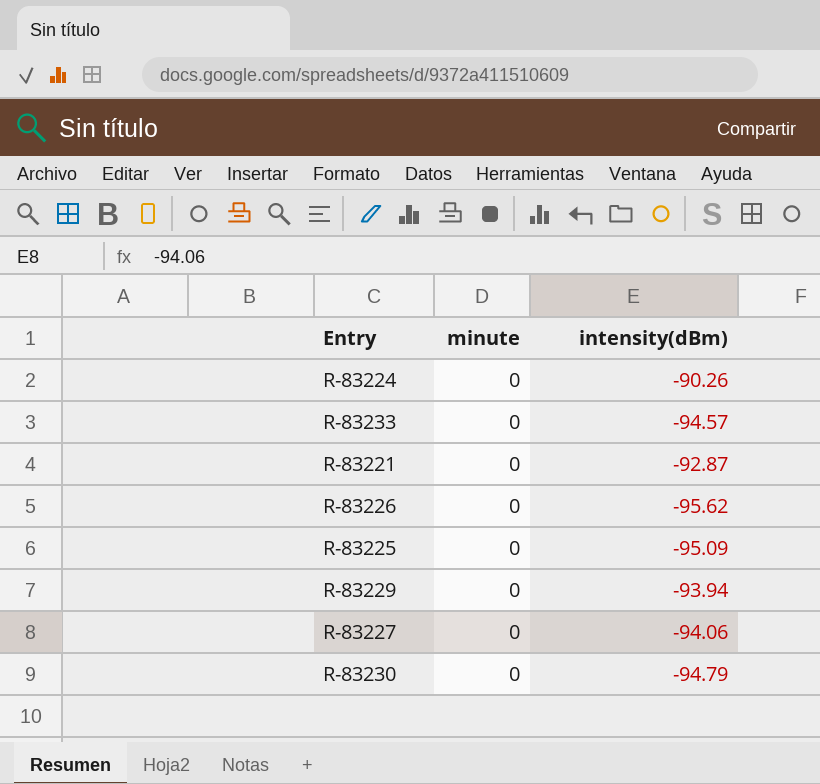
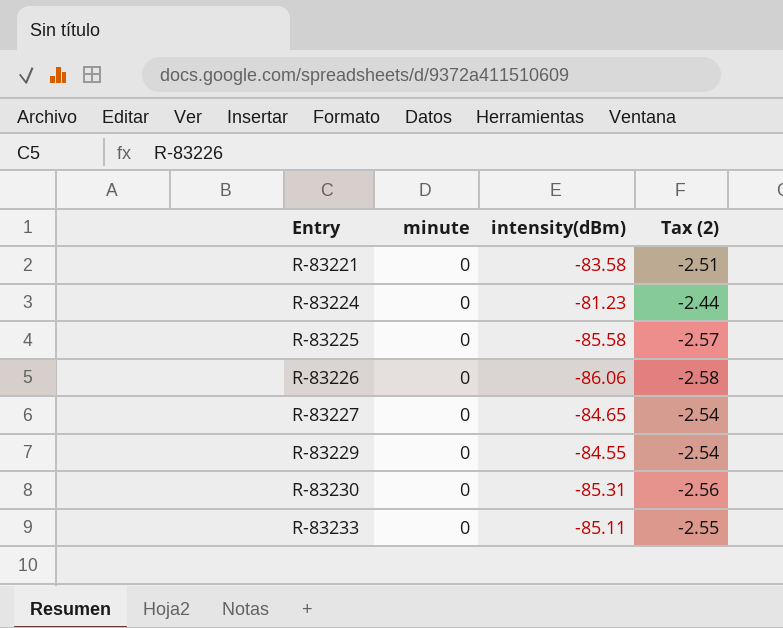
row order: none -> Entry ascending
column Tax (2) | formula: none -> [intensity(dBm)] * 0.03
R-83221 | intensity(dBm): -92.87 -> -83.58
R-83224 | intensity(dBm): -90.26 -> -81.23
R-83225 | intensity(dBm): -95.09 -> -85.58
R-83226 | intensity(dBm): -95.62 -> -86.06
R-83227 | intensity(dBm): -94.06 -> -84.65
R-83229 | intensity(dBm): -93.94 -> -84.55
R-83230 | intensity(dBm): -94.79 -> -85.31
R-83233 | intensity(dBm): -94.57 -> -85.11

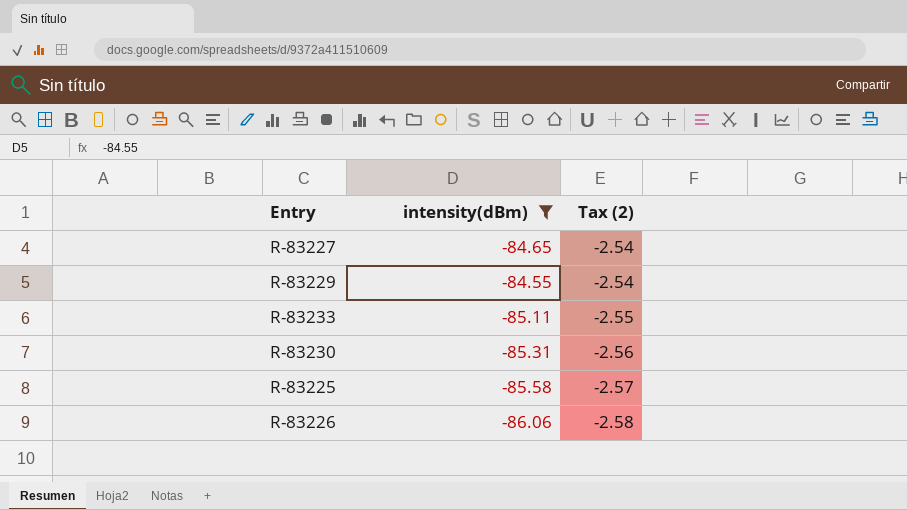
filter: none -> intensity(dBm) <= -84.55
row order: Entry ascending -> Tax (2) descending
column minute | position: 2 -> none

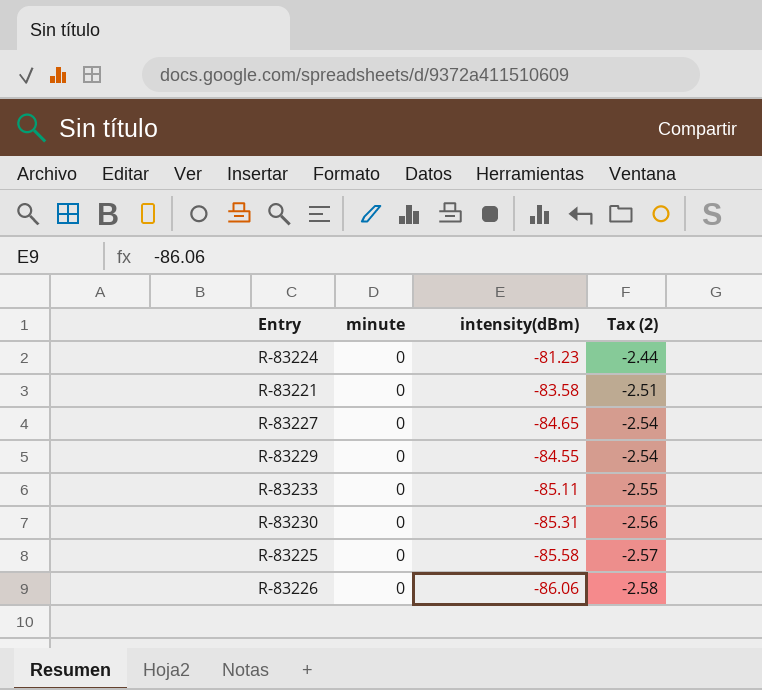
filter: intensity(dBm) <= -84.55 -> none
column minute | position: none -> 2

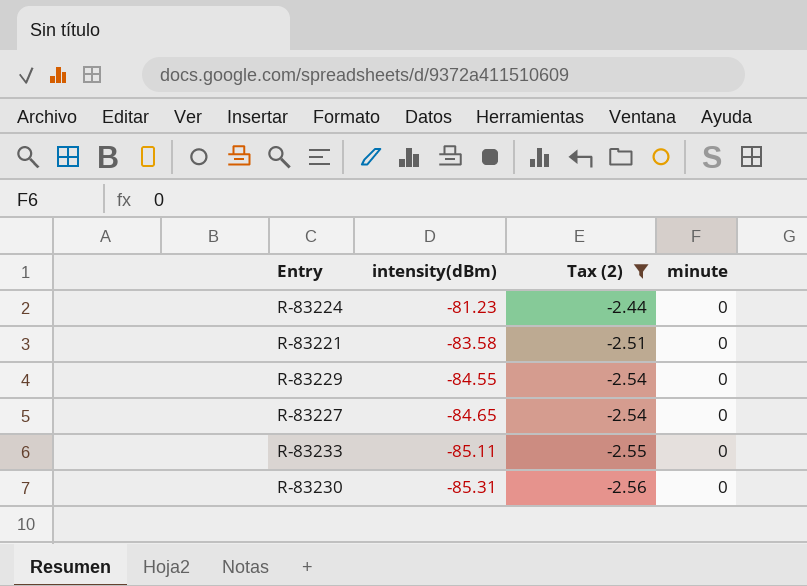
filter: none -> Tax (2) >= -2.56
row order: Tax (2) descending -> intensity(dBm) descending
column minute | position: 2 -> 4

